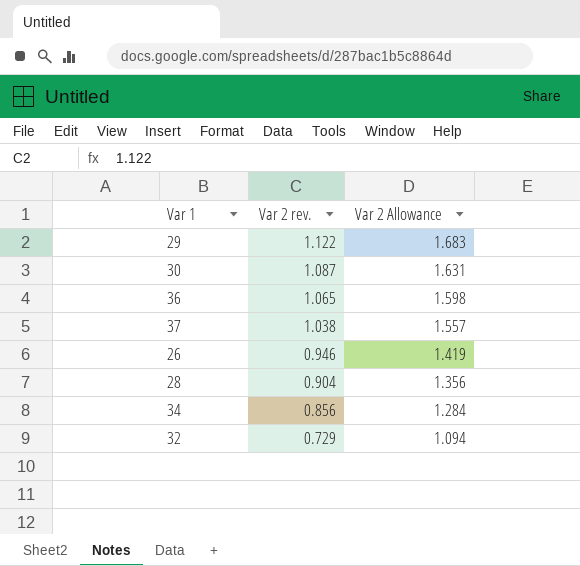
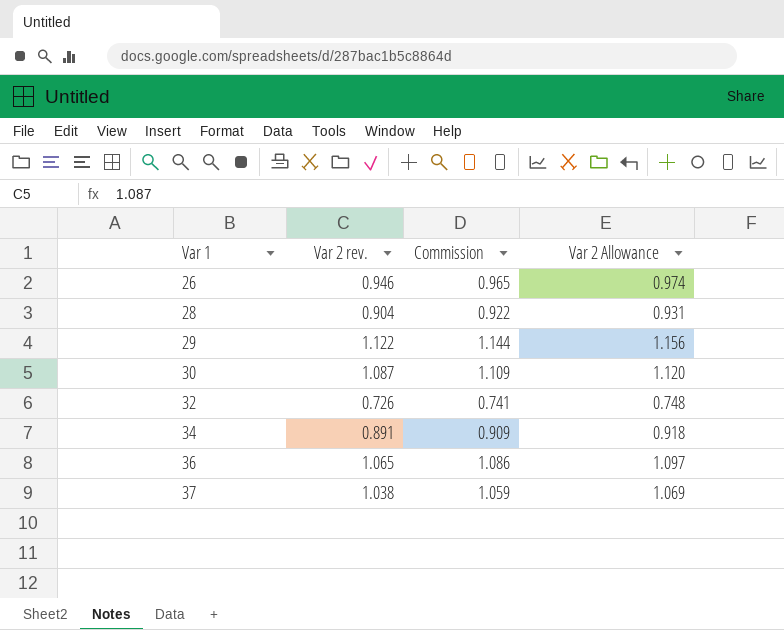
row order: Var 2 rev. descending -> Var 1 ascending
column Commission | formula: none -> [Var 2 rev.] * 1.02
column Var 2 Allowance | formula: [Var 2 rev.] * 1.5 -> [Var 2 rev.] * 1.03
32 | Var 2 rev.: 0.729 -> 0.726
34 | Var 2 rev.: 0.856 -> 0.891

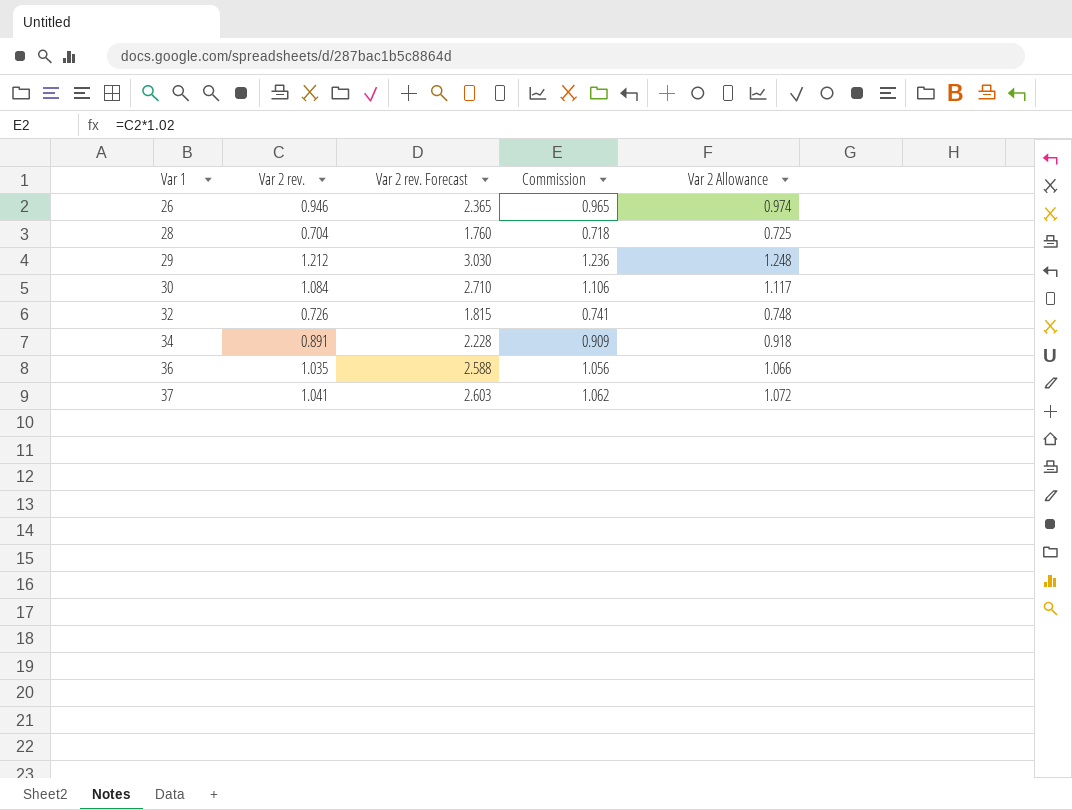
column Var 2 rev. Forecast | formula: none -> [Var 2 rev.] * 2.5
28 | Var 2 rev.: 0.904 -> 0.704
28 | Commission: 0.922 -> 0.718
28 | Var 2 Allowance: 0.931 -> 0.725
29 | Var 2 rev.: 1.122 -> 1.212
29 | Commission: 1.144 -> 1.236
29 | Var 2 Allowance: 1.156 -> 1.248
30 | Var 2 rev.: 1.087 -> 1.084
30 | Commission: 1.109 -> 1.106
30 | Var 2 Allowance: 1.120 -> 1.117
36 | Var 2 rev.: 1.065 -> 1.035
36 | Commission: 1.086 -> 1.056
36 | Var 2 Allowance: 1.097 -> 1.066
37 | Var 2 rev.: 1.038 -> 1.041
37 | Commission: 1.059 -> 1.062
37 | Var 2 Allowance: 1.069 -> 1.072

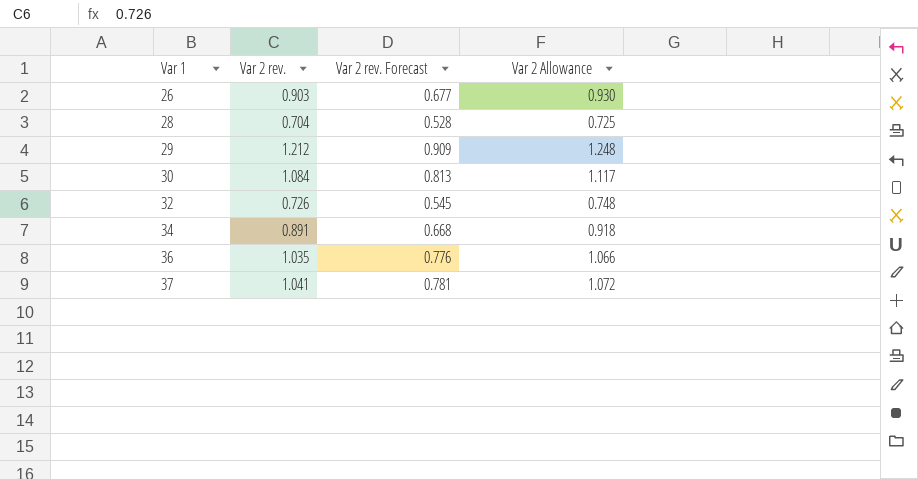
column Commission | formula: [Var 2 rev.] * 1.02 -> none
column Var 2 rev. Forecast | formula: [Var 2 rev.] * 2.5 -> [Var 2 rev.] * 0.75
26 | Var 2 rev.: 0.946 -> 0.903
26 | Var 2 Allowance: 0.974 -> 0.930

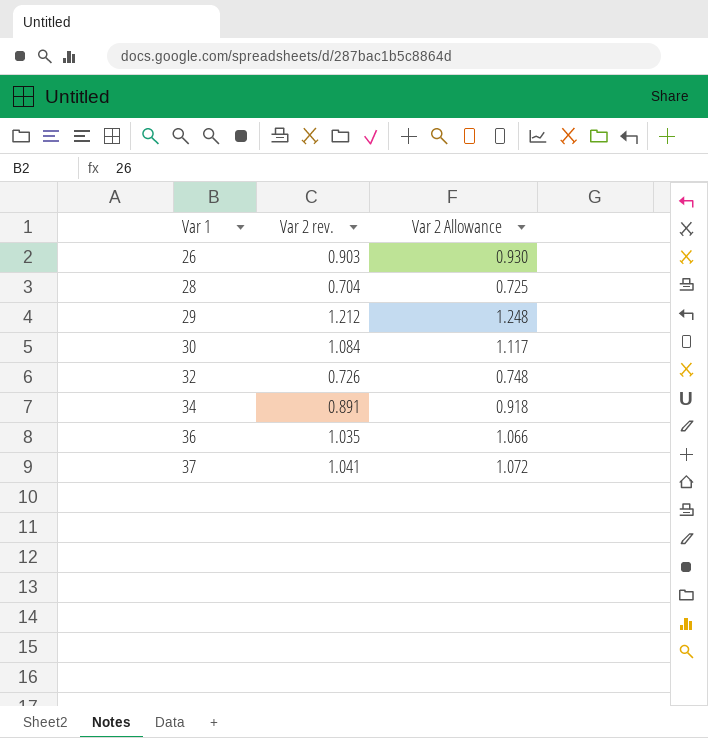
column Var 2 rev. Forecast | formula: [Var 2 rev.] * 0.75 -> none

